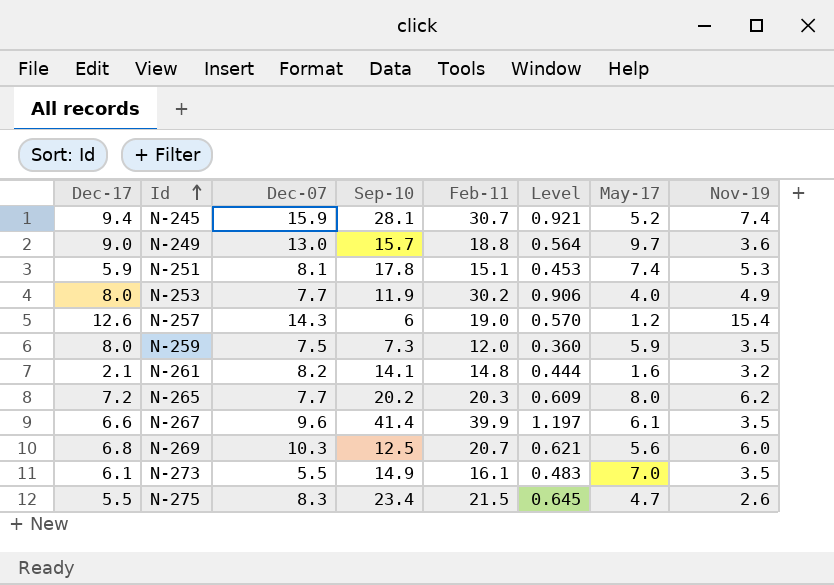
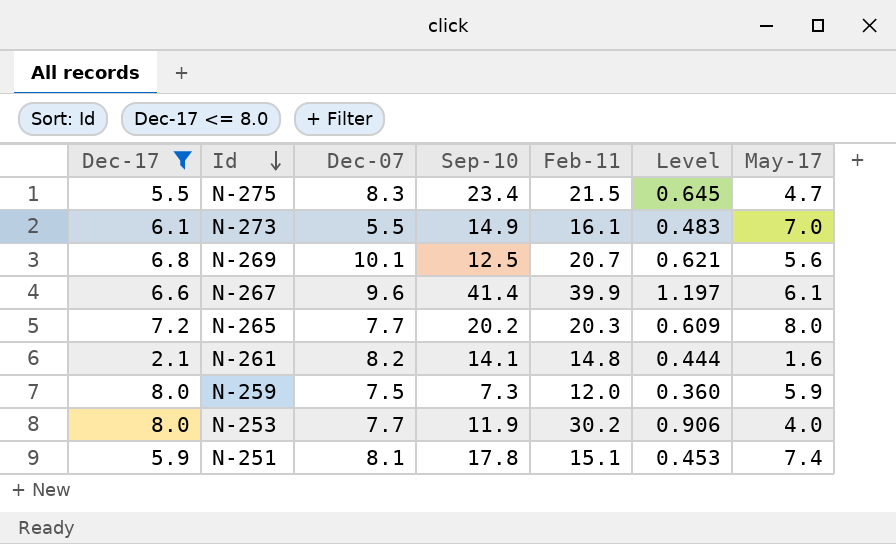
filter: none -> Dec-17 <= 8.0
row order: Id ascending -> Id descending
column Nov-19 | position: 8 -> none
N-269 | Dec-07: 10.3 -> 10.1

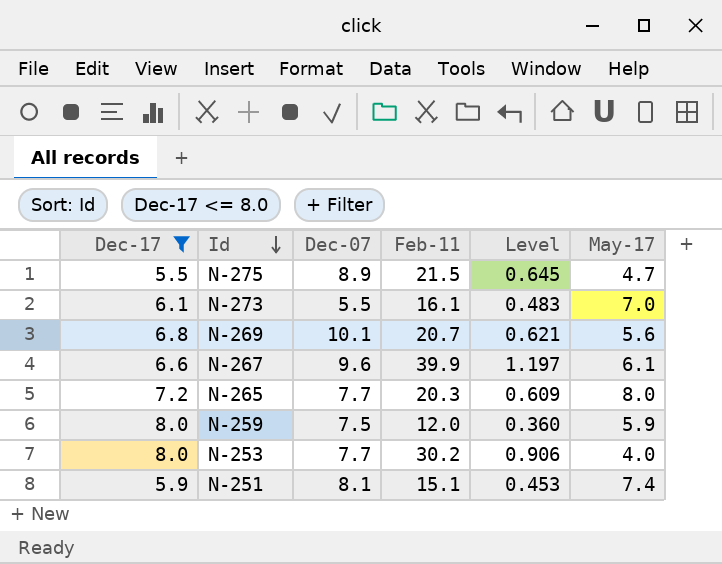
column Sep-10 | position: 4 -> none
row N-261: 2.1 | 8.2 | 14.1 | 14.8 | 0.444 | 1.6 -> none
N-275 | Dec-07: 8.3 -> 8.9

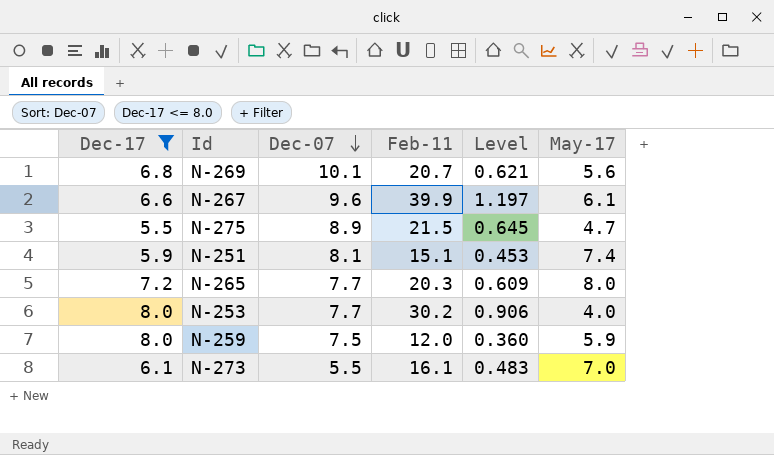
row order: Id descending -> Dec-07 descending

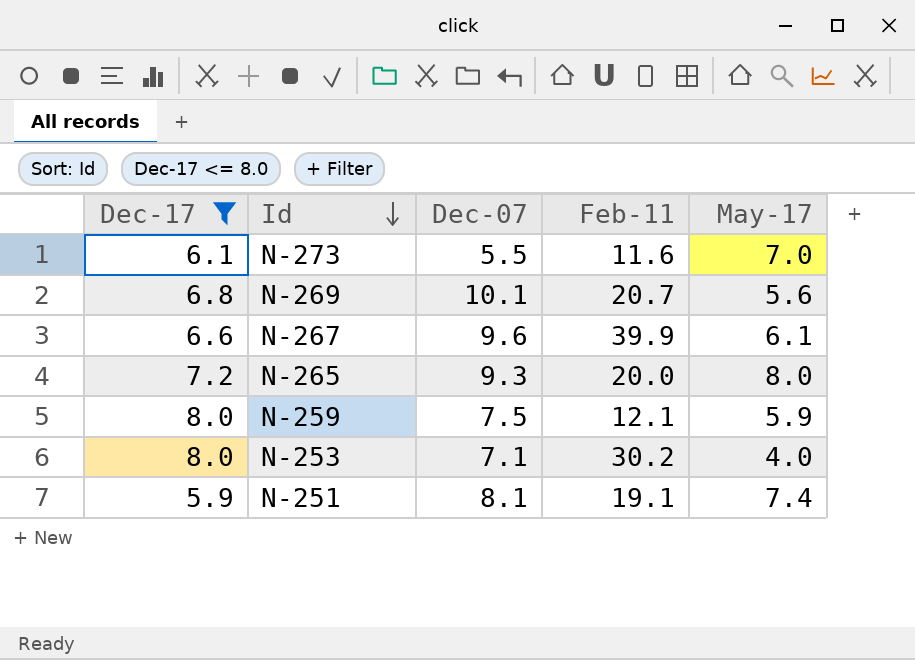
row order: Dec-07 descending -> Id descending
column Level | formula: [Feb-11] * 0.03 -> none
row N-275: 5.5 | 8.9 | 21.5 | 0.645 | 4.7 -> none
N-273 | Feb-11: 16.1 -> 11.6
N-265 | Dec-07: 7.7 -> 9.3
N-265 | Feb-11: 20.3 -> 20.0
N-259 | Feb-11: 12.0 -> 12.1
N-253 | Dec-07: 7.7 -> 7.1
N-251 | Feb-11: 15.1 -> 19.1

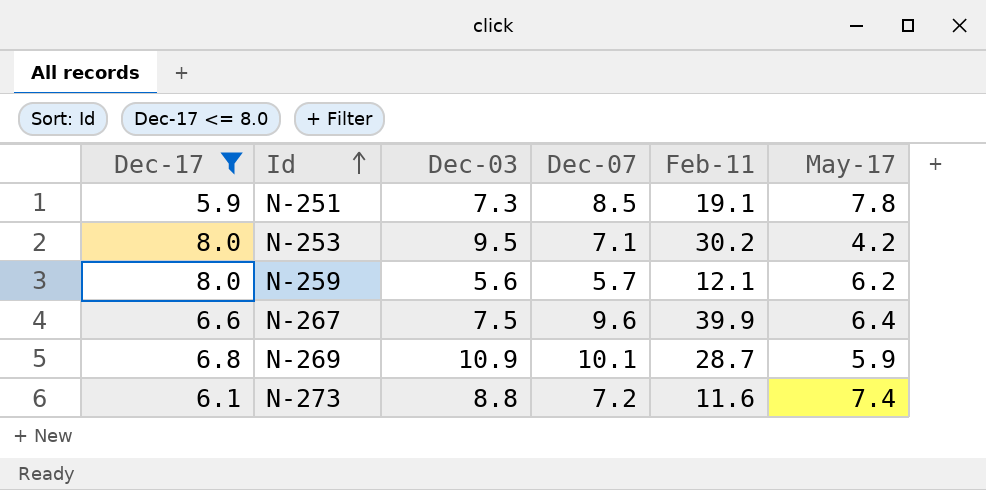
row order: Id descending -> Id ascending
column Dec-03 | position: none -> 3
row N-265: 7.2 | 9.3 | 20.0 | 8.0 -> none
N-251 | Dec-07: 8.1 -> 8.5
N-251 | May-17: 7.4 -> 7.8
N-253 | May-17: 4.0 -> 4.2
N-259 | Dec-07: 7.5 -> 5.7
N-259 | May-17: 5.9 -> 6.2
N-267 | May-17: 6.1 -> 6.4
N-269 | Feb-11: 20.7 -> 28.7
N-269 | May-17: 5.6 -> 5.9
N-273 | Dec-07: 5.5 -> 7.2
N-273 | May-17: 7.0 -> 7.4

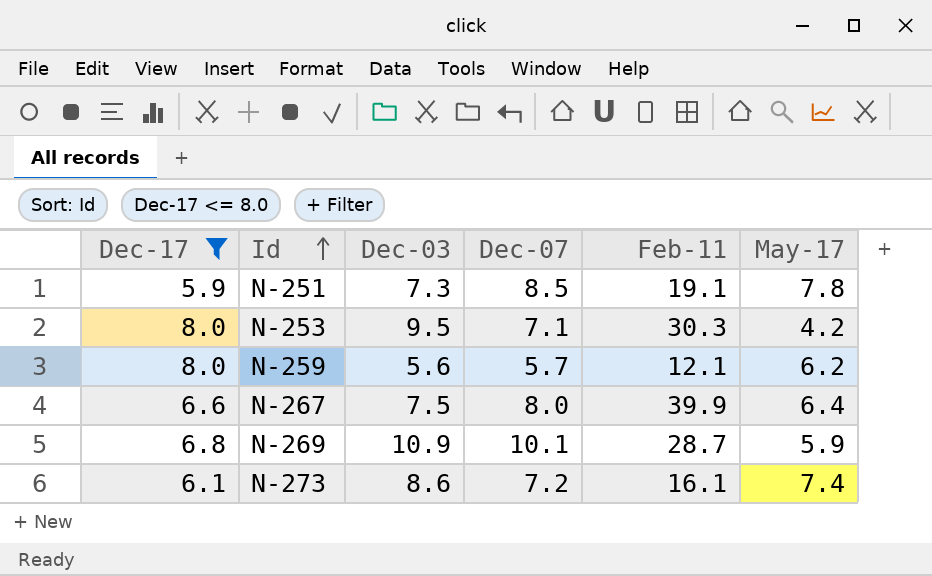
N-253 | Feb-11: 30.2 -> 30.3
N-267 | Dec-07: 9.6 -> 8.0
N-273 | Dec-03: 8.8 -> 8.6
N-273 | Feb-11: 11.6 -> 16.1

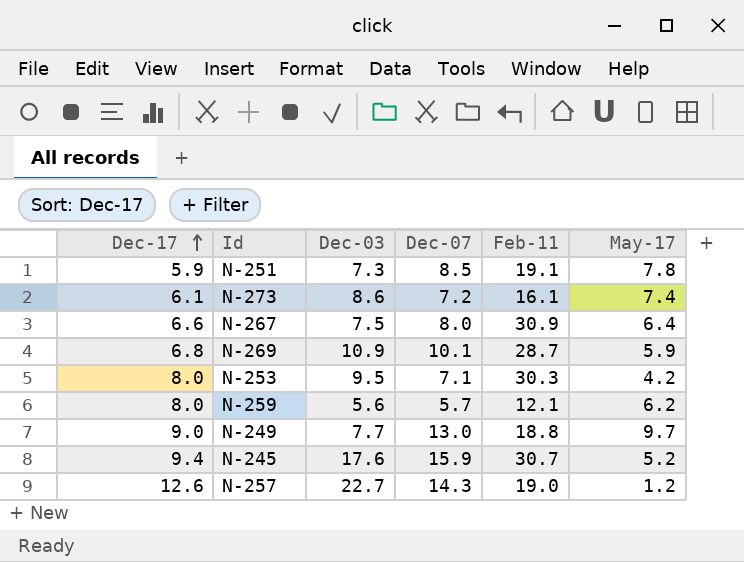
filter: Dec-17 <= 8.0 -> none
row order: Id ascending -> Dec-17 ascending
N-267 | Feb-11: 39.9 -> 30.9

